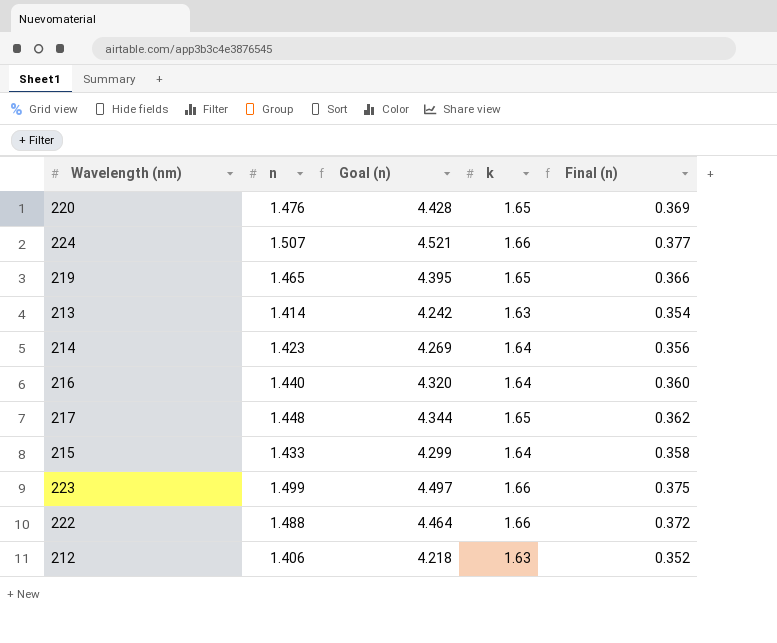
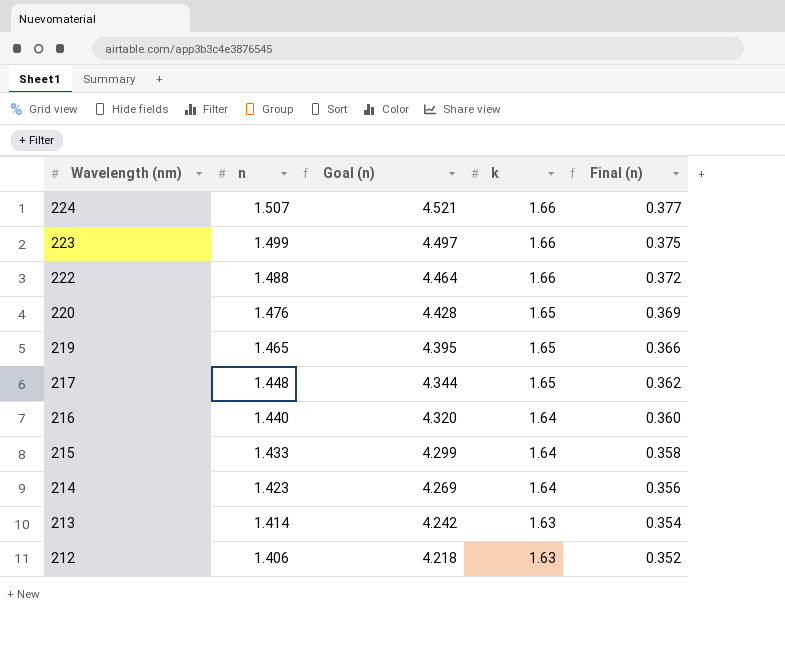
row order: none -> Wavelength (nm) descending

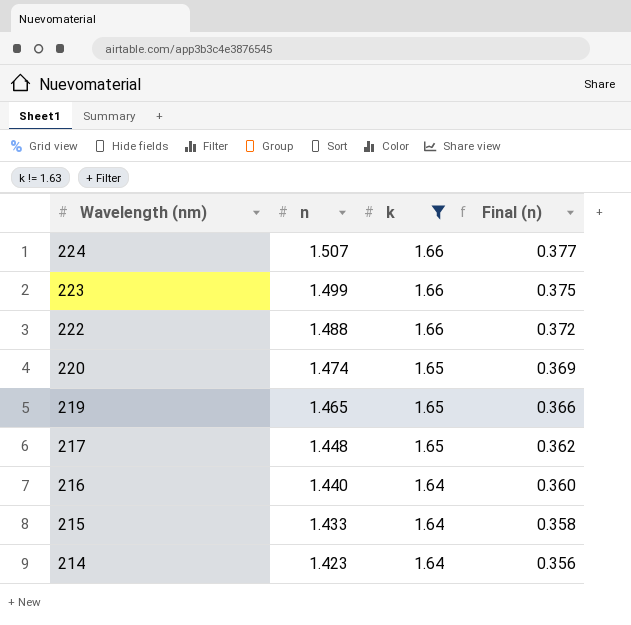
filter: none -> k != 1.63
column Goal (n) | formula: [n] * 3 -> none
220 | n: 1.476 -> 1.474

